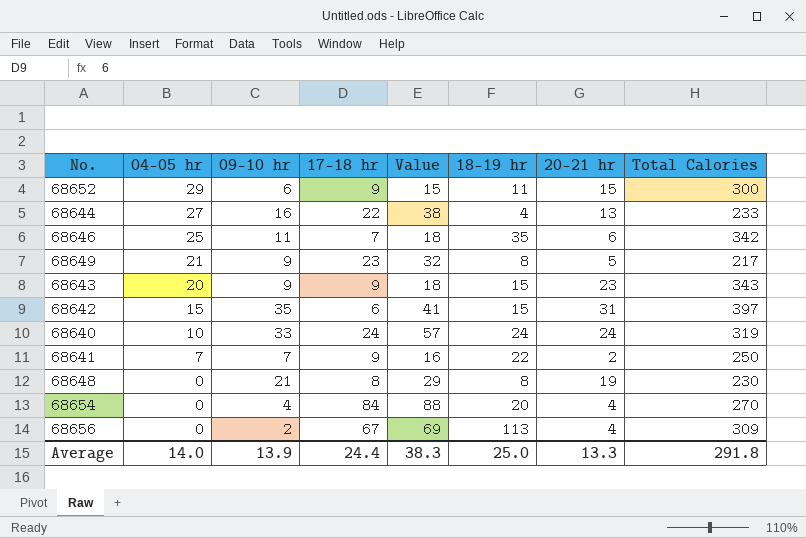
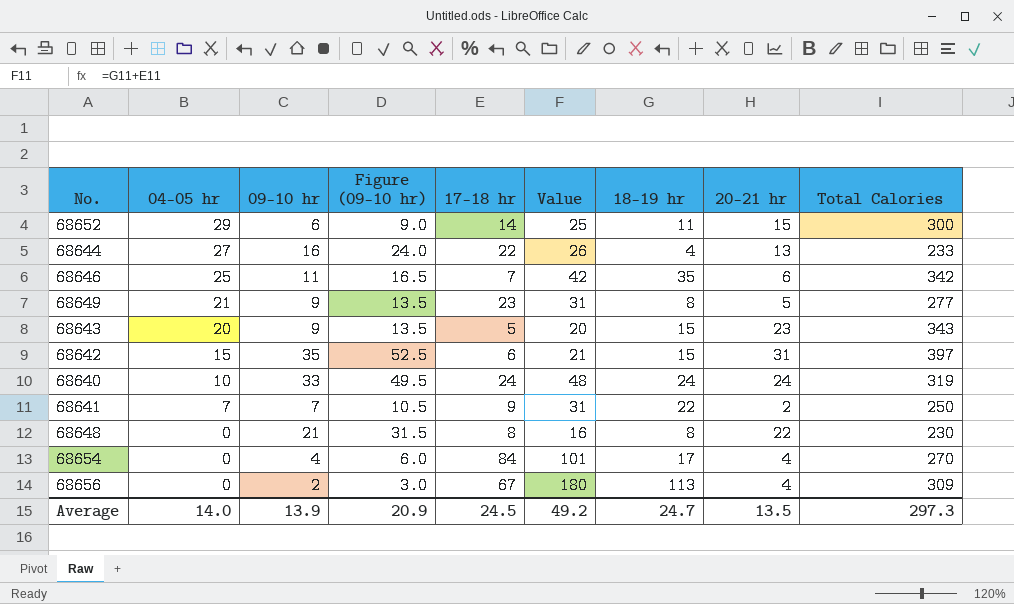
column Figure (09-10 hr) | formula: none -> [09-10 hr] * 1.5
column Value | formula: [09-10 hr] + [17-18 hr] -> [17-18 hr] + [18-19 hr]
68652 | 17-18 hr: 9 -> 14
68649 | Total Calories: 217 -> 277
68643 | 17-18 hr: 9 -> 5
68648 | 20-21 hr: 19 -> 22
68654 | 18-19 hr: 20 -> 17
Average | 17-18 hr: 24.4 -> 24.5
Average | Value: 38.3 -> 49.2
Average | 18-19 hr: 25.0 -> 24.7
Average | 20-21 hr: 13.3 -> 13.5
Average | Total Calories: 291.8 -> 297.3

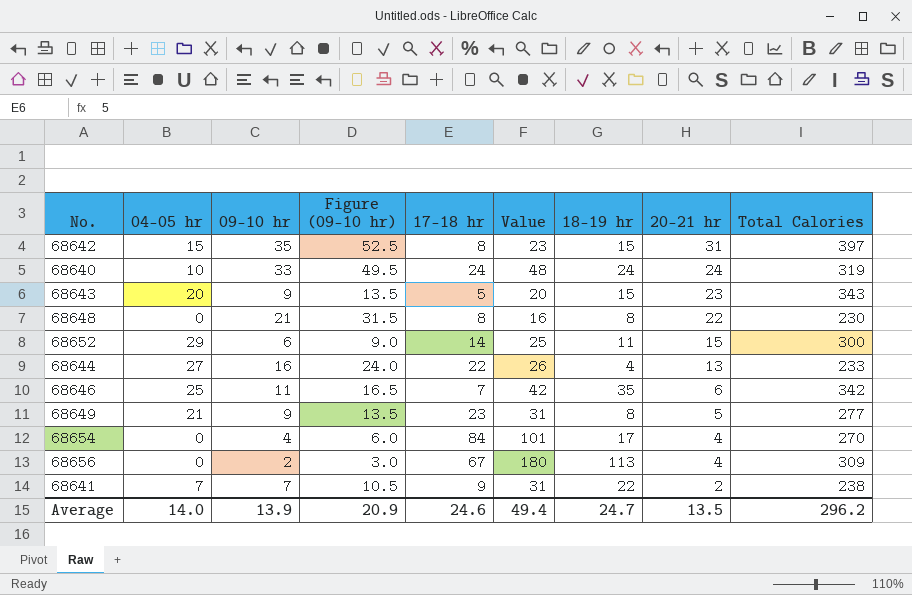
row order: 04-05 hr descending -> 20-21 hr descending
68642 | 17-18 hr: 6 -> 8
68642 | Value: 21 -> 23
68641 | Total Calories: 250 -> 238
Average | 17-18 hr: 24.5 -> 24.6
Average | Value: 49.2 -> 49.4
Average | Total Calories: 297.3 -> 296.2

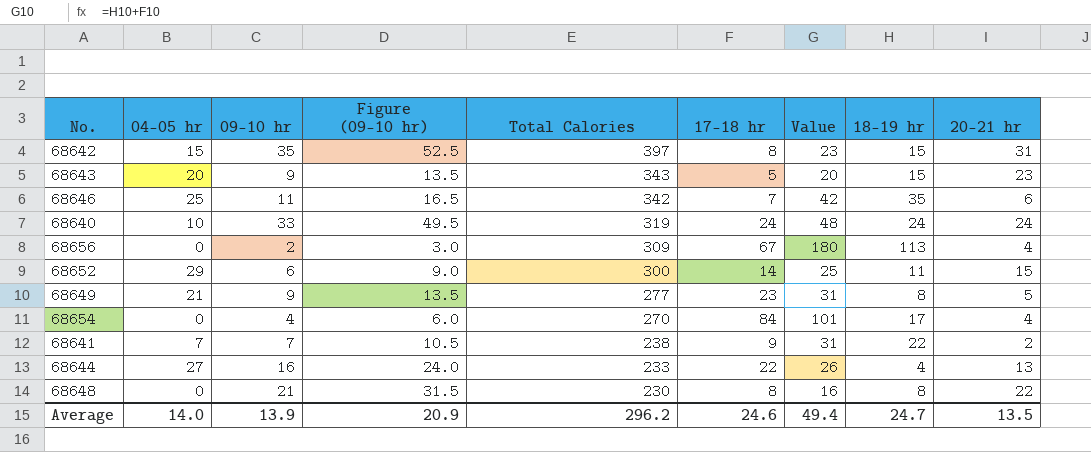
row order: 20-21 hr descending -> Total Calories descending
column Total Calories | position: 9 -> 5

